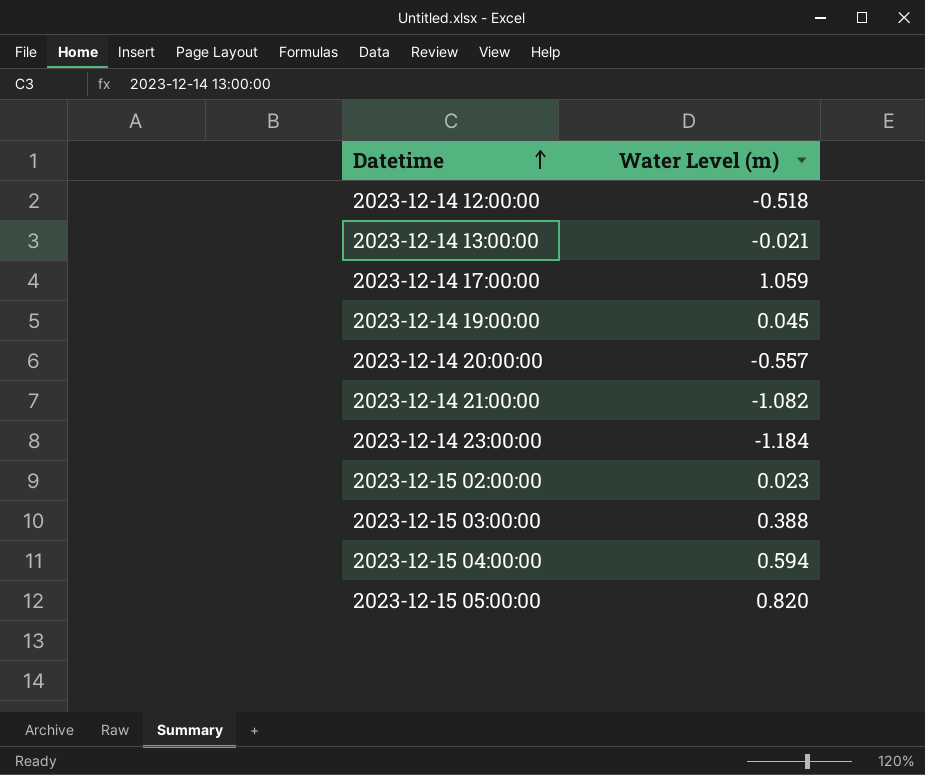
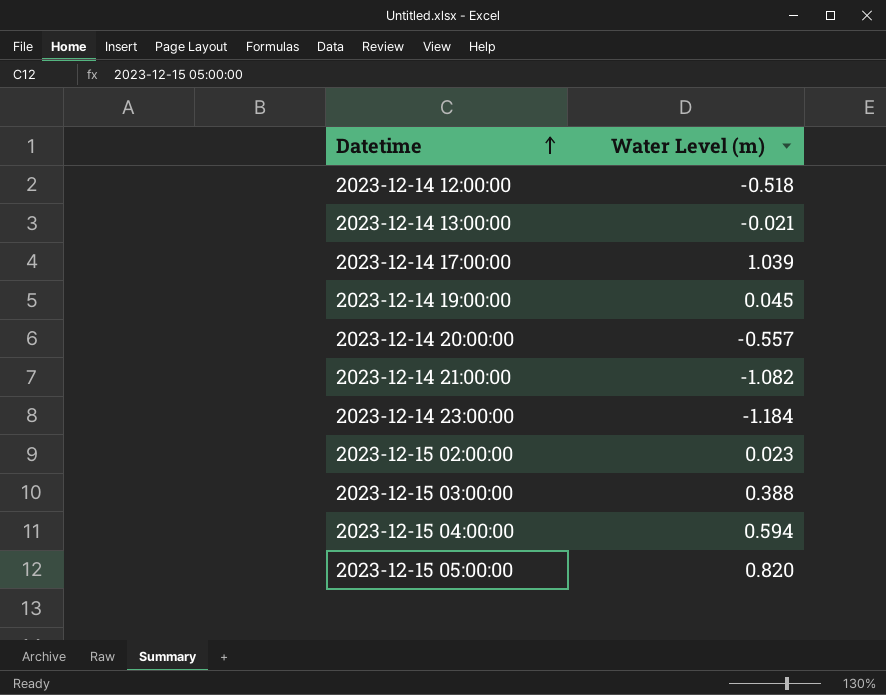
2023-12-14 17:00:00 | Water Level (m): 1.059 -> 1.039

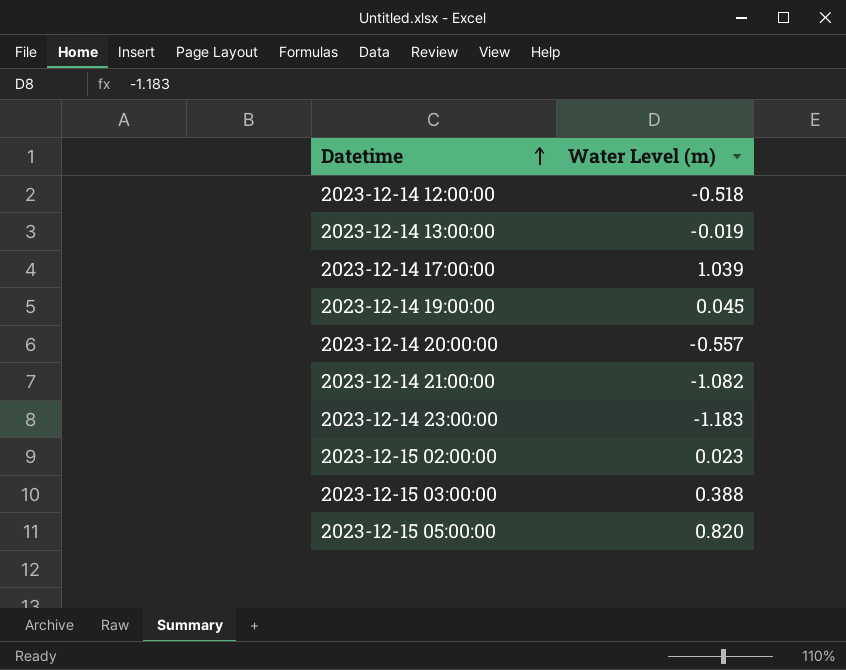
row 2023-12-15 04:00:00: 0.594 -> none
2023-12-14 13:00:00 | Water Level (m): -0.021 -> -0.019
2023-12-14 23:00:00 | Water Level (m): -1.184 -> -1.183

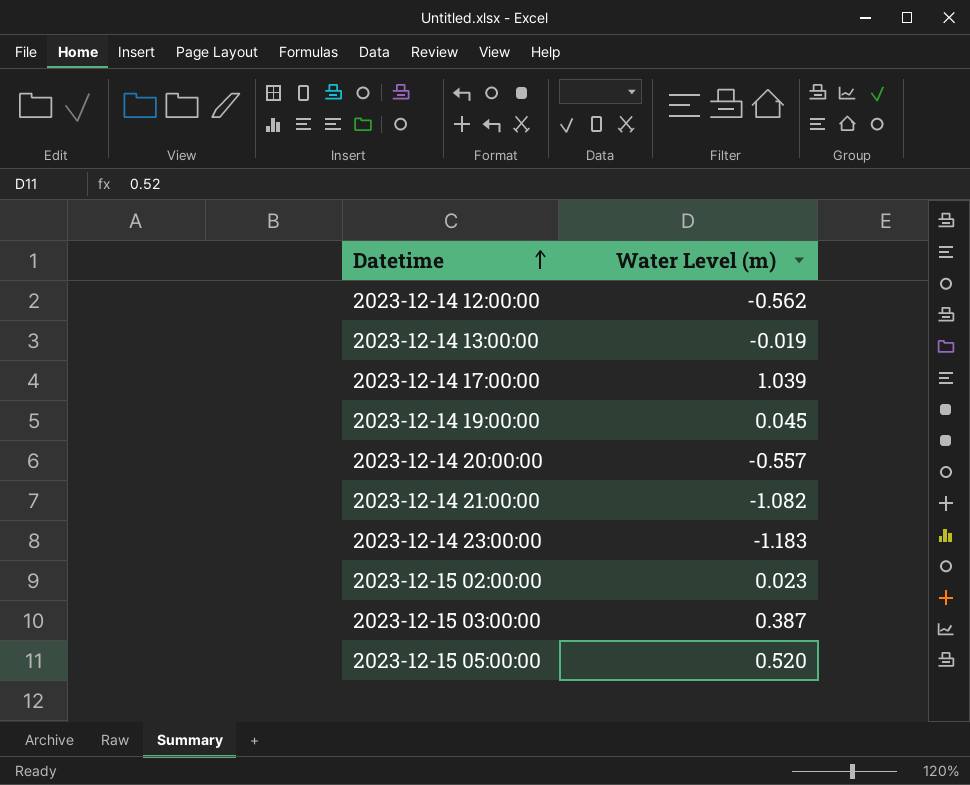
2023-12-14 12:00:00 | Water Level (m): -0.518 -> -0.562
2023-12-15 03:00:00 | Water Level (m): 0.388 -> 0.387
2023-12-15 05:00:00 | Water Level (m): 0.820 -> 0.520

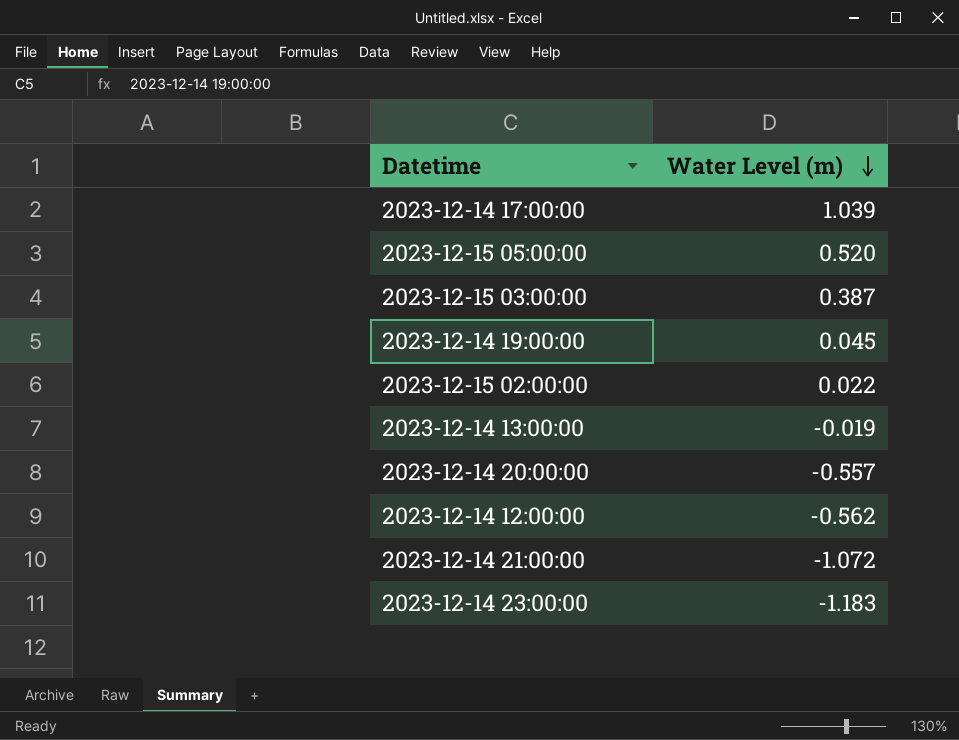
row order: Datetime ascending -> Water Level (m) descending
2023-12-15 02:00:00 | Water Level (m): 0.023 -> 0.022
2023-12-14 21:00:00 | Water Level (m): -1.082 -> -1.072

